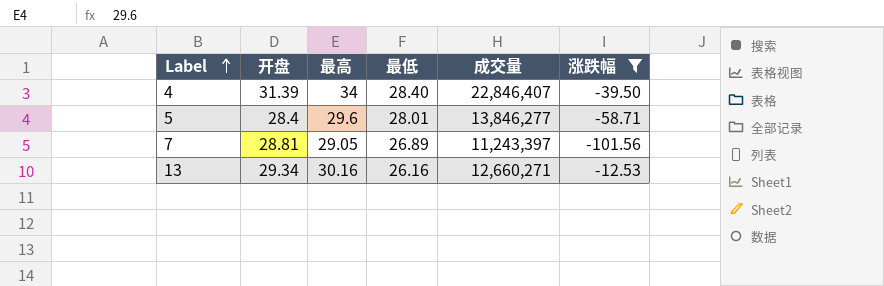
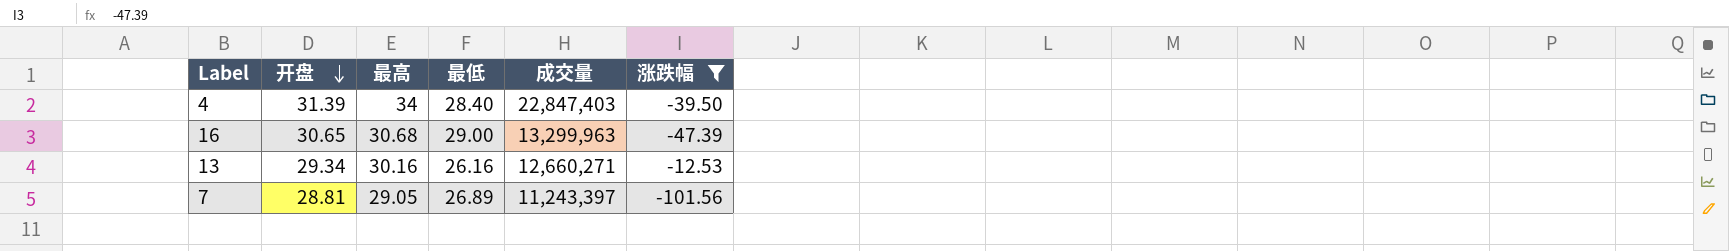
row order: Label ascending -> 开盘 descending
row 5: 28.4 | 29.6 | 28.01 | 13,846,277 | -58.71 -> none
4 | 成交量: 22,846,407 -> 22,847,403
row 16: none -> 30.65 | 30.68 | 29.00 | 13,299,963 | -47.39

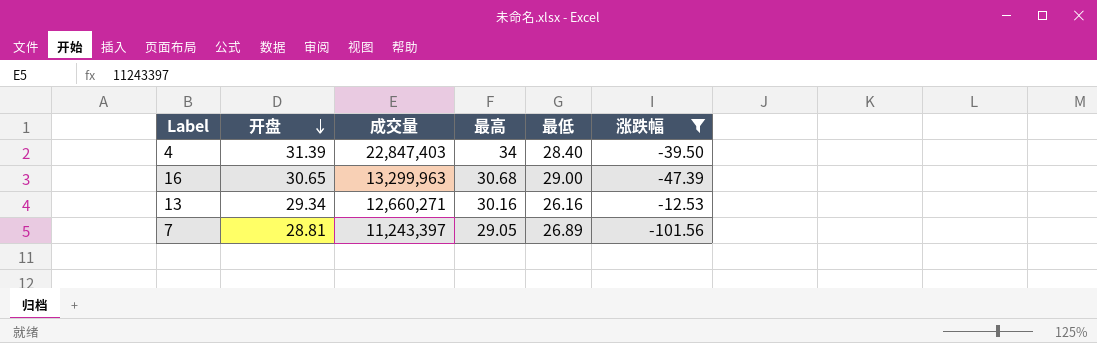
column 成交量 | position: 5 -> 3

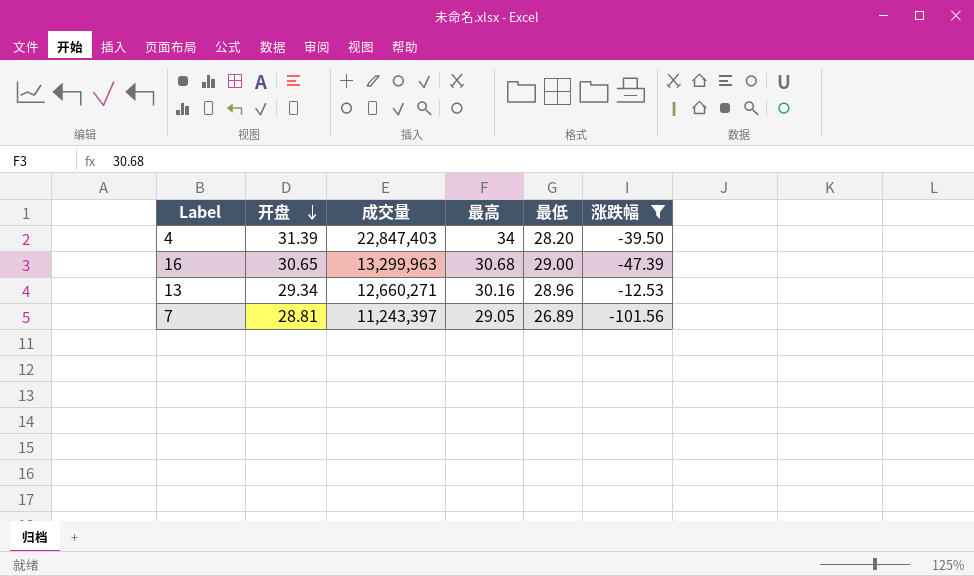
4 | 最低: 28.40 -> 28.20
13 | 最低: 26.16 -> 28.96

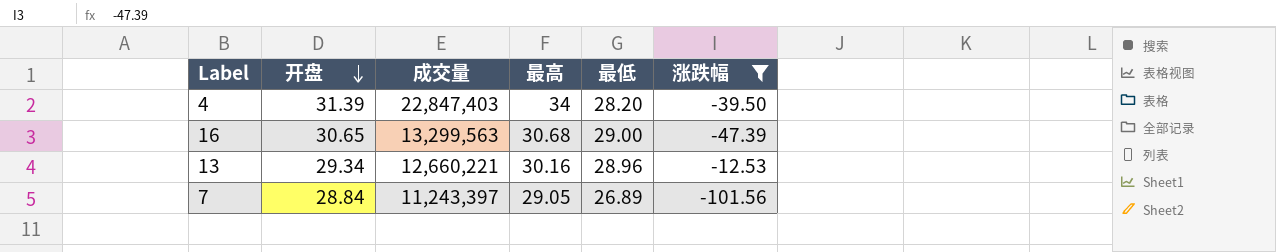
16 | 成交量: 13,299,963 -> 13,299,563
13 | 成交量: 12,660,271 -> 12,660,221
7 | 开盘: 28.81 -> 28.84

